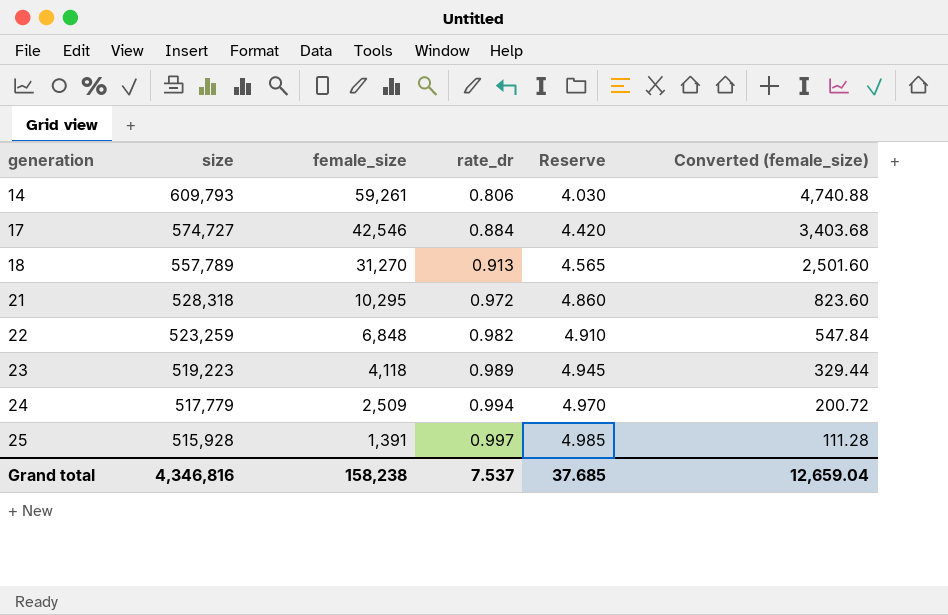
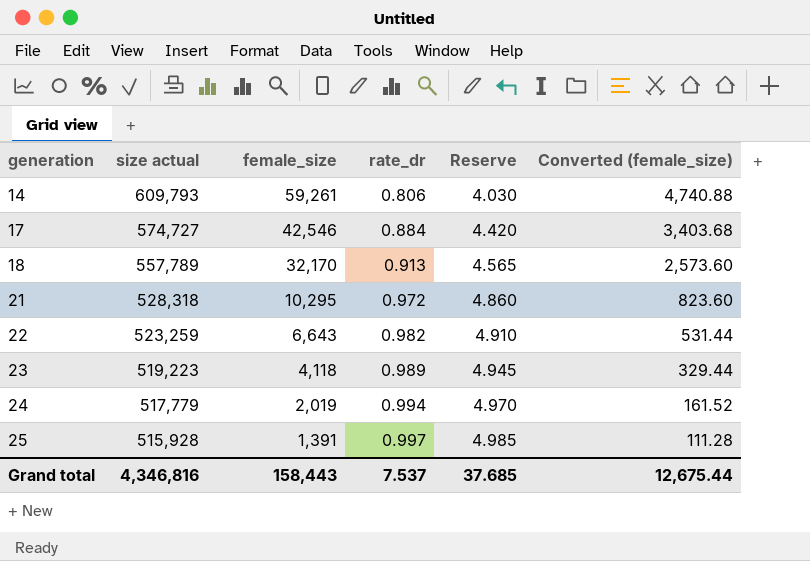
column name: size -> size actual
18 | female_size: 31,270 -> 32,170
18 | Converted (female_size): 2,501.60 -> 2,573.60
22 | female_size: 6,848 -> 6,643
22 | Converted (female_size): 547.84 -> 531.44
24 | female_size: 2,509 -> 2,019
24 | Converted (female_size): 200.72 -> 161.52
Grand total | female_size: 158,238 -> 158,443
Grand total | Converted (female_size): 12,659.04 -> 12,675.44

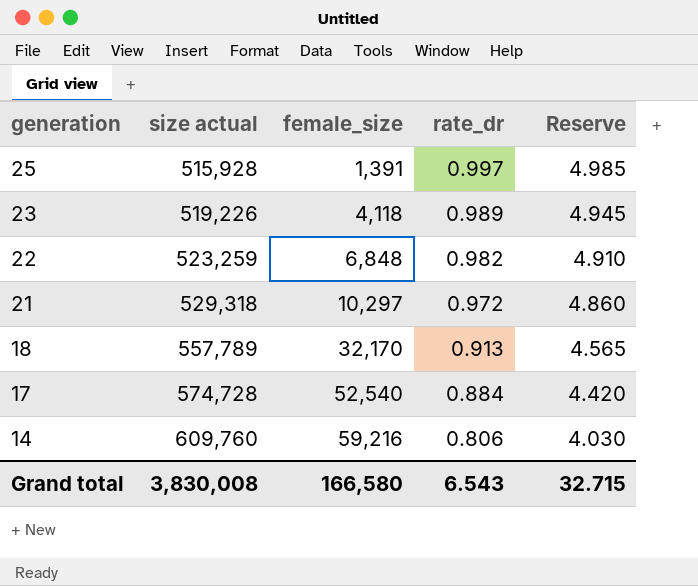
row order: generation ascending -> generation descending
column Converted (female_size) | formula: [female_size] * 0.08 -> none
row 24: 517,779 | 2,019 | 0.994 | 4.970 | 161.52 -> none
23 | size actual: 519,223 -> 519,226
22 | female_size: 6,643 -> 6,848
21 | size actual: 528,318 -> 529,318
21 | female_size: 10,295 -> 10,297
17 | size actual: 574,727 -> 574,728
17 | female_size: 42,546 -> 52,540
14 | size actual: 609,793 -> 609,760
14 | female_size: 59,261 -> 59,216
Grand total | size actual: 4,346,816 -> 3,830,008
Grand total | female_size: 158,443 -> 166,580
Grand total | rate_dr: 7.537 -> 6.543
Grand total | Reserve: 37.685 -> 32.715

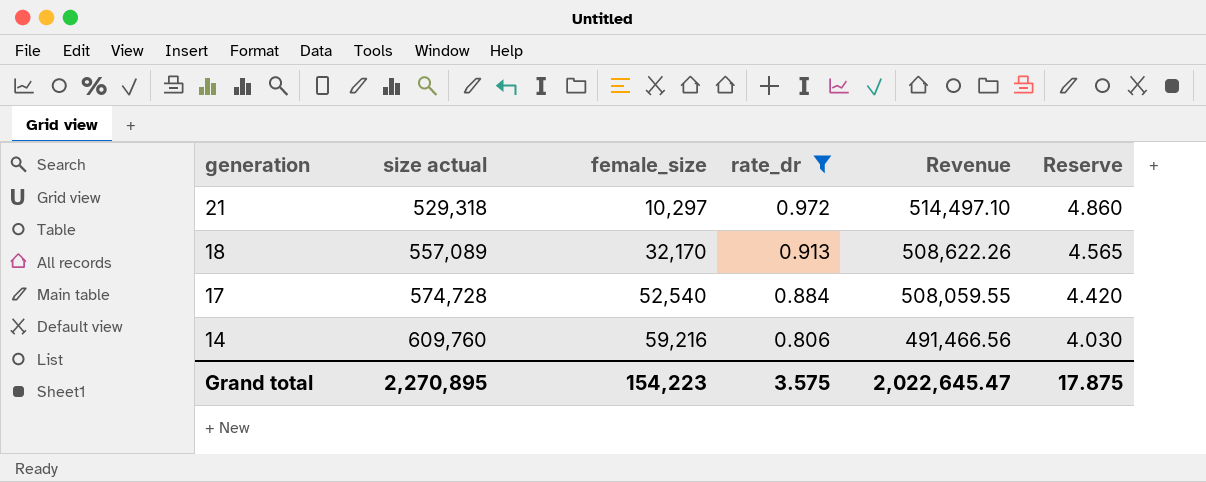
filter: none -> rate_dr <= 0.972
column Revenue | formula: none -> [size actual] * [rate_dr]
18 | size actual: 557,789 -> 557,089
Grand total | size actual: 3,830,008 -> 2,270,895
Grand total | female_size: 166,580 -> 154,223
Grand total | rate_dr: 6.543 -> 3.575
Grand total | Reserve: 32.715 -> 17.875

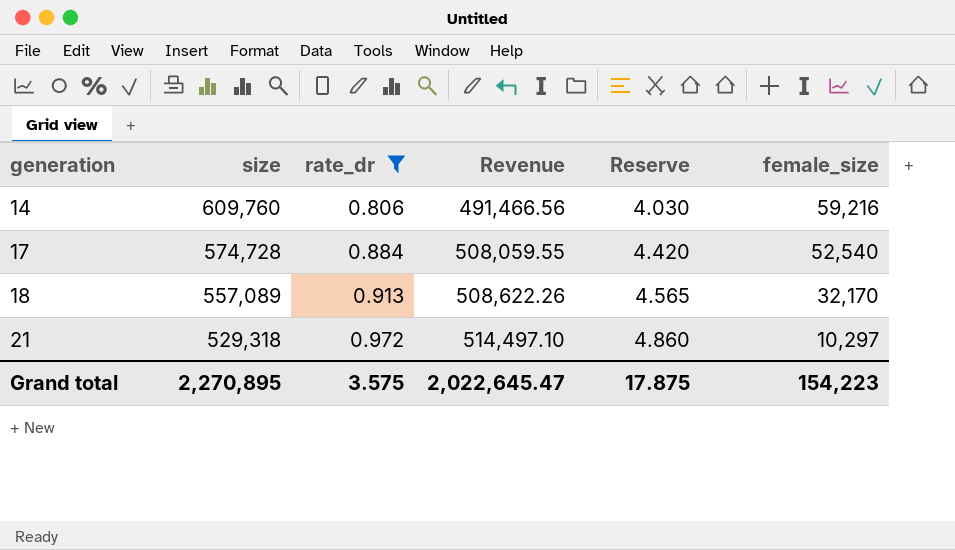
row order: generation descending -> generation ascending
column name: size actual -> size
column female_size | position: 3 -> 6

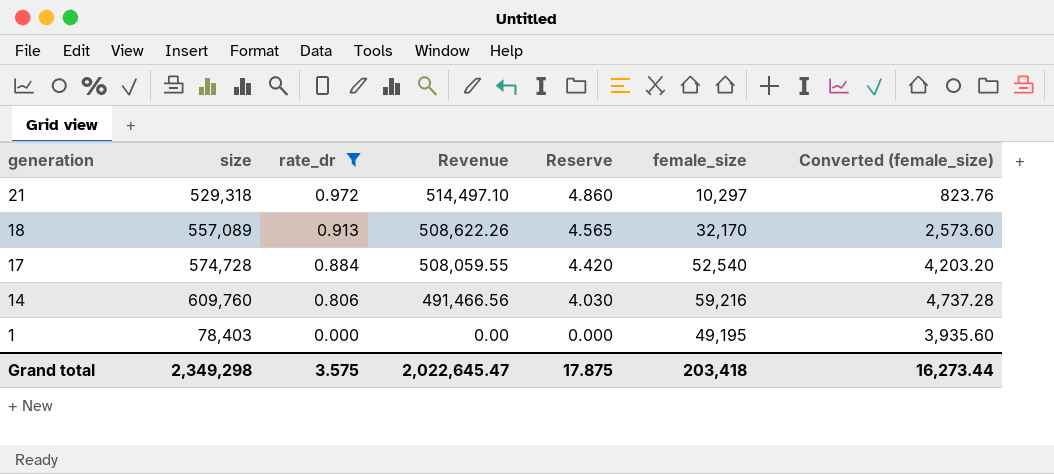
row order: generation ascending -> generation descending
column Converted (female_size) | formula: none -> [female_size] * 0.08
row 1: none -> 78,403 | 0.000 | 0.00 | 0.000 | 49,195 | 3,935.60
Grand total | size: 2,270,895 -> 2,349,298
Grand total | female_size: 154,223 -> 203,418

